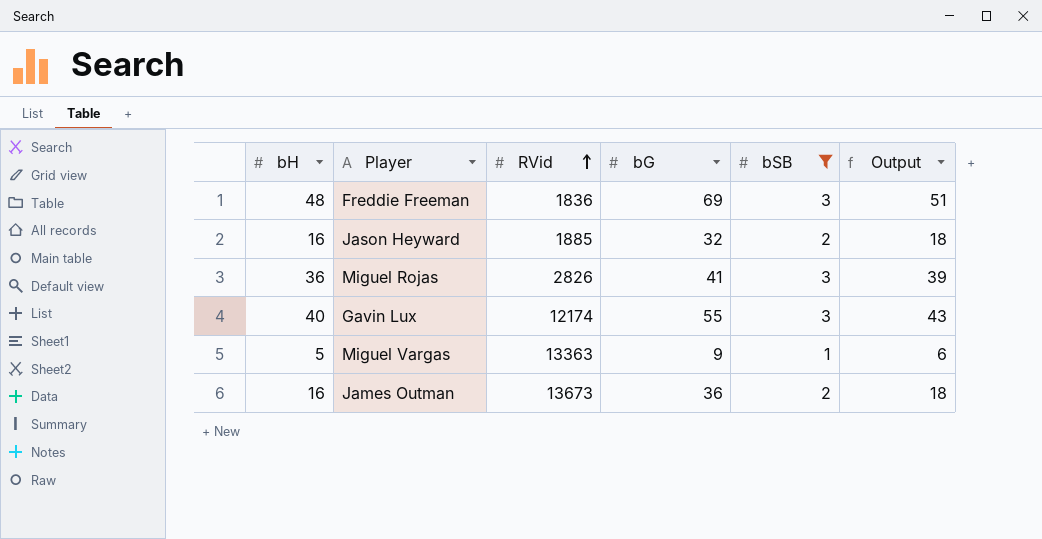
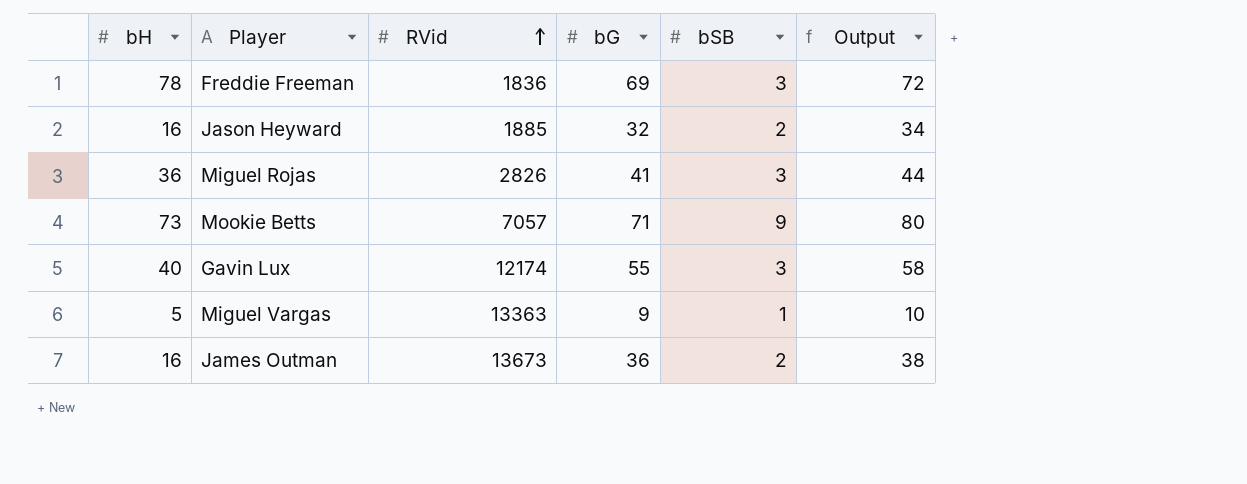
filter: bSB != 9 -> none
column Output | formula: [bH] + [bSB] -> [bG] + [bSB]
Freddie Freeman | bH: 48 -> 78

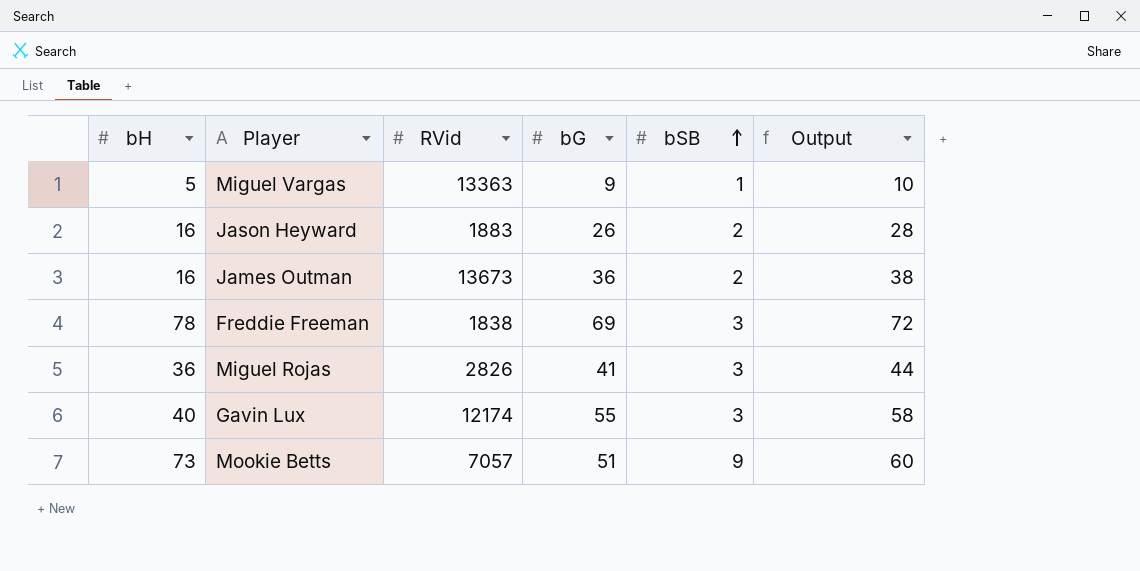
row order: RVid ascending -> bSB ascending
Jason Heyward | RVid: 1885 -> 1883
Jason Heyward | bG: 32 -> 26
Jason Heyward | Output: 34 -> 28
Freddie Freeman | RVid: 1836 -> 1838
Mookie Betts | bG: 71 -> 51
Mookie Betts | Output: 80 -> 60

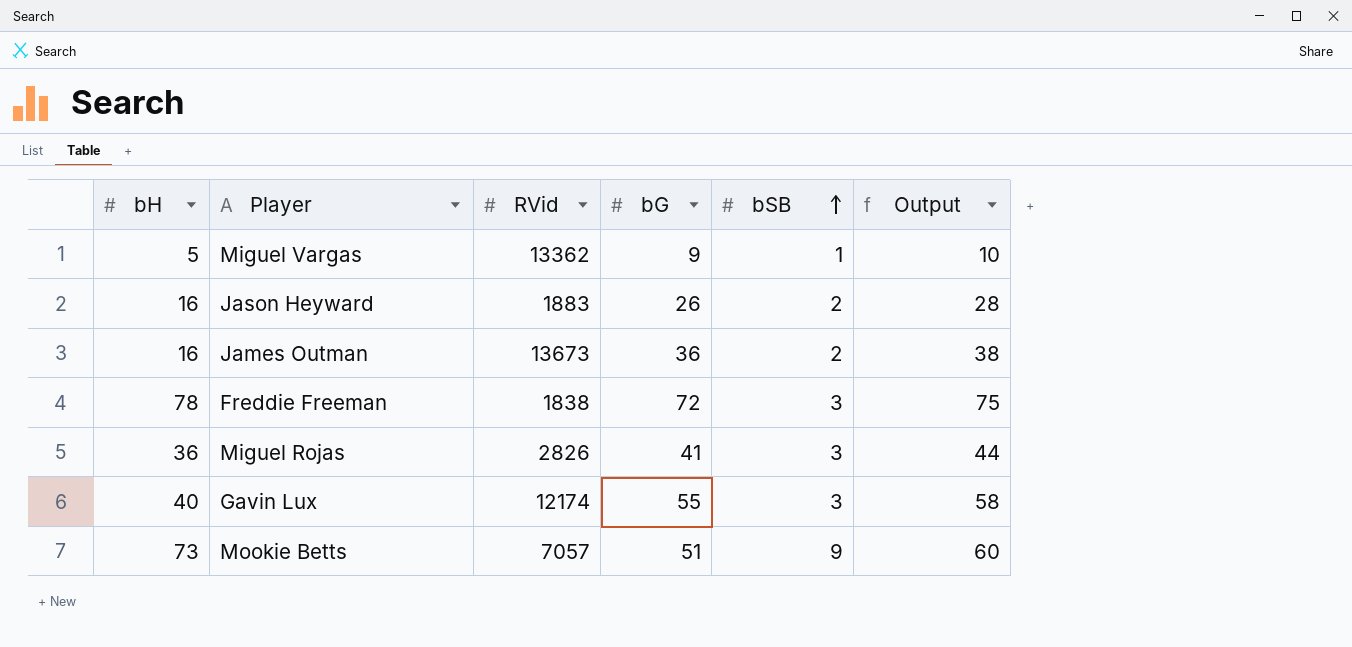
Miguel Vargas | RVid: 13363 -> 13362
Freddie Freeman | bG: 69 -> 72
Freddie Freeman | Output: 72 -> 75

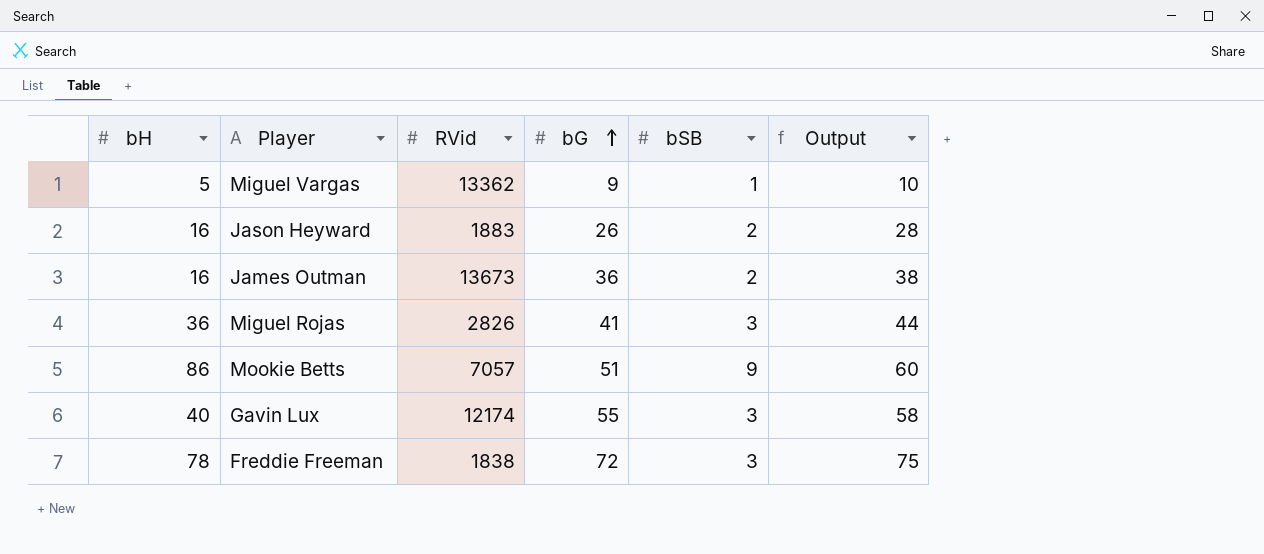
row order: bSB ascending -> bG ascending
Mookie Betts | bH: 73 -> 86

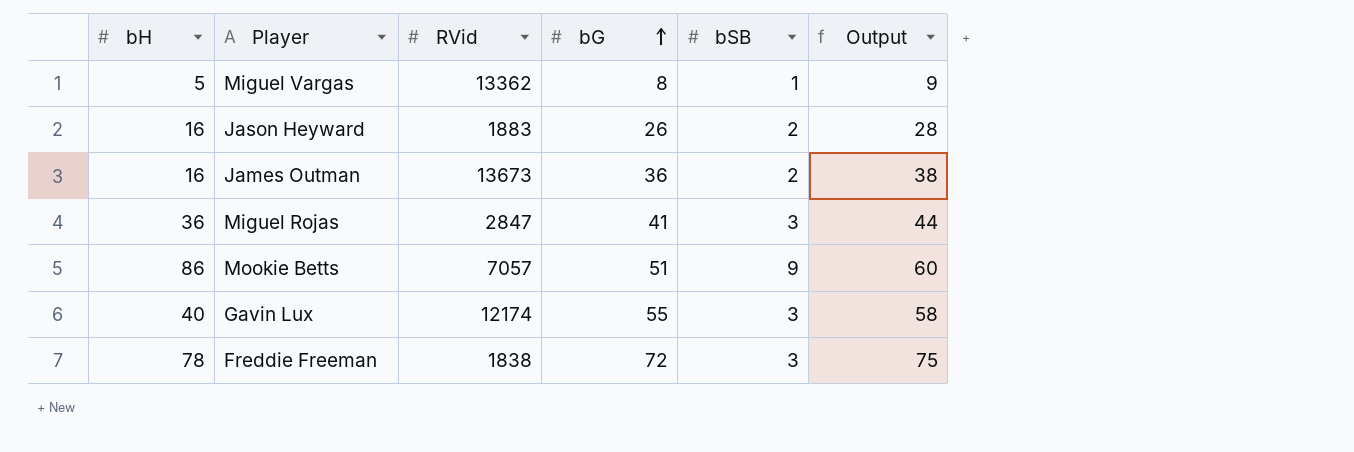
Miguel Vargas | bG: 9 -> 8
Miguel Vargas | Output: 10 -> 9
Miguel Rojas | RVid: 2826 -> 2847

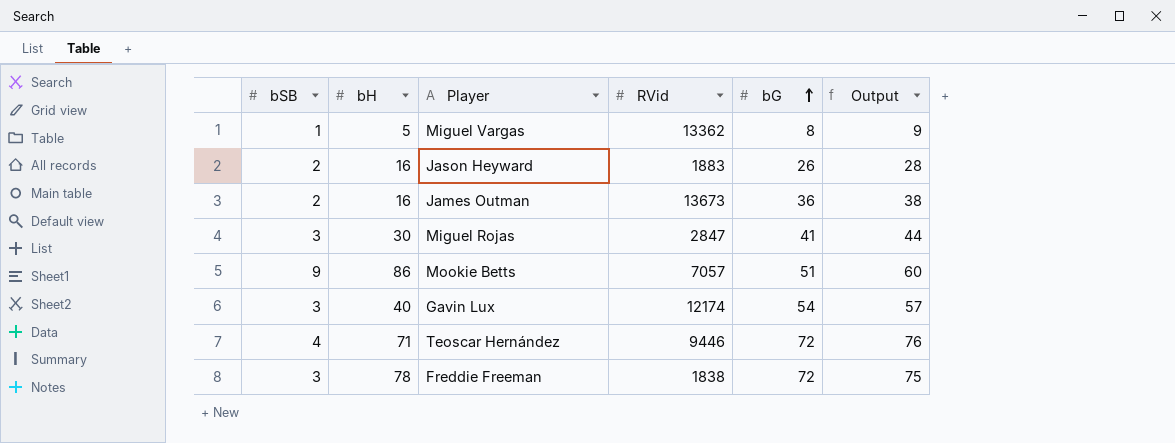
column bSB | position: 5 -> 1
Miguel Rojas | bH: 36 -> 30
Gavin Lux | bG: 55 -> 54
Gavin Lux | Output: 58 -> 57
row Teoscar Hernández: none -> 4 | 71 | 9446 | 72 | 76

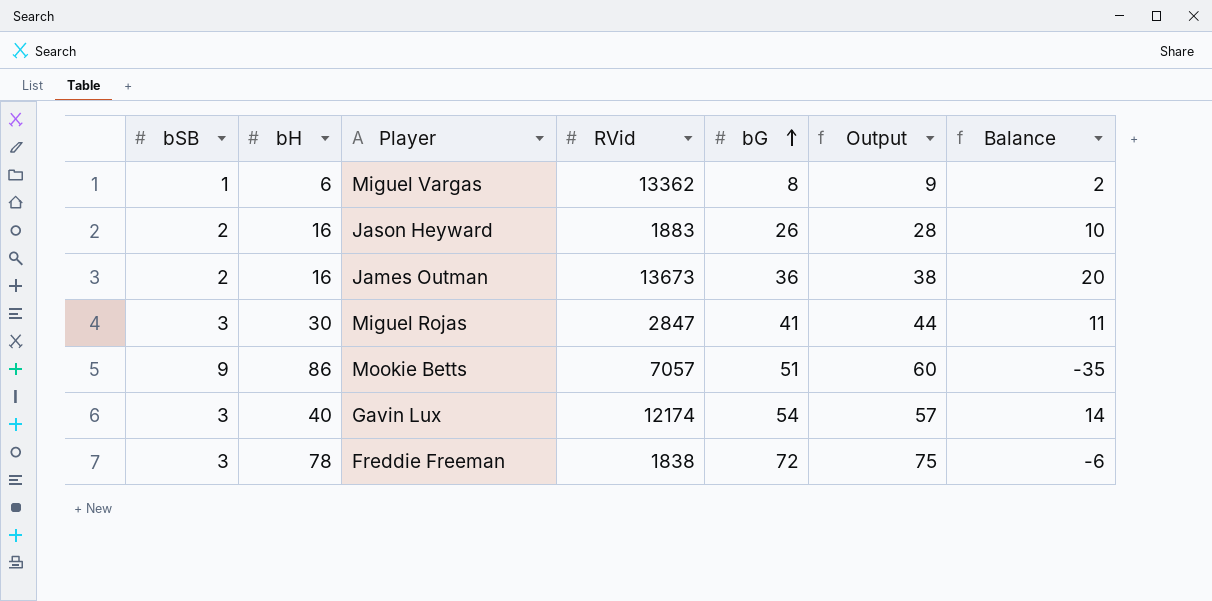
column Balance | formula: none -> [bG] - [bH]
row Teoscar Hernández: 4 | 71 | 9446 | 72 | 76 -> none
Miguel Vargas | bH: 5 -> 6

